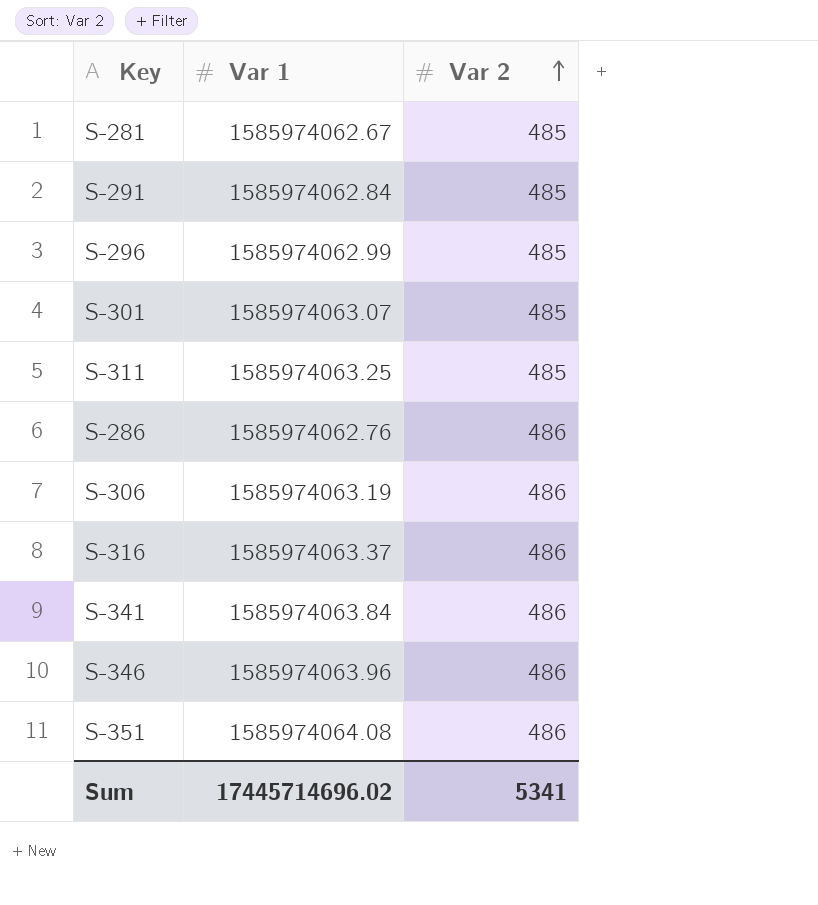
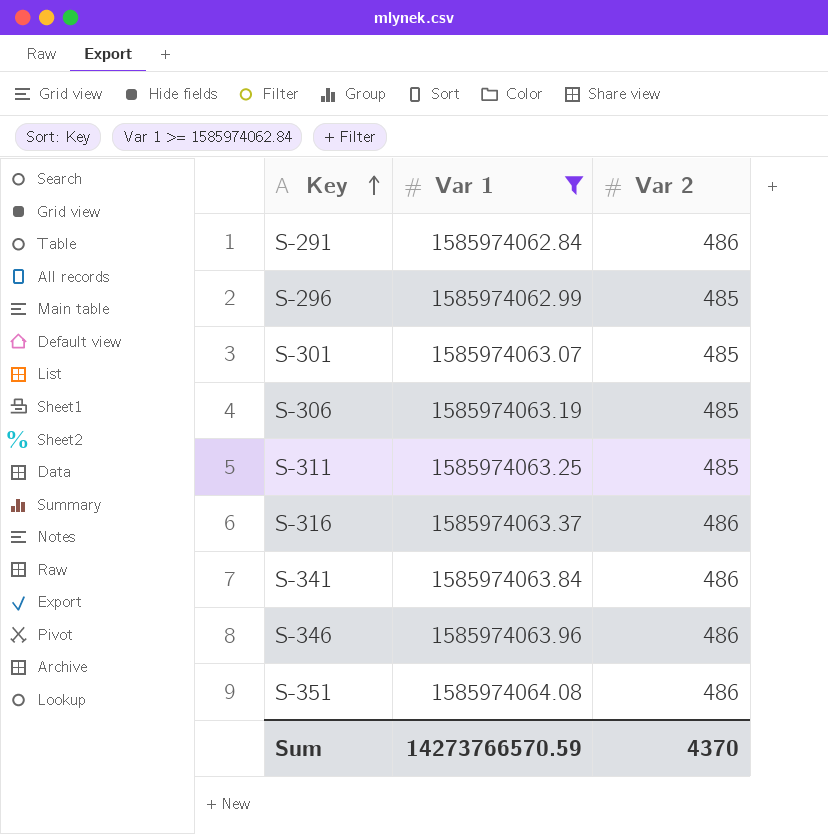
filter: none -> Var 1 >= 1585974062.84
row order: Var 2 ascending -> Key ascending
S-291 | Var 2: 485 -> 486
S-306 | Var 2: 486 -> 485
Sum | Var 1: 17445714696.02 -> 14273766570.59
Sum | Var 2: 5341 -> 4370

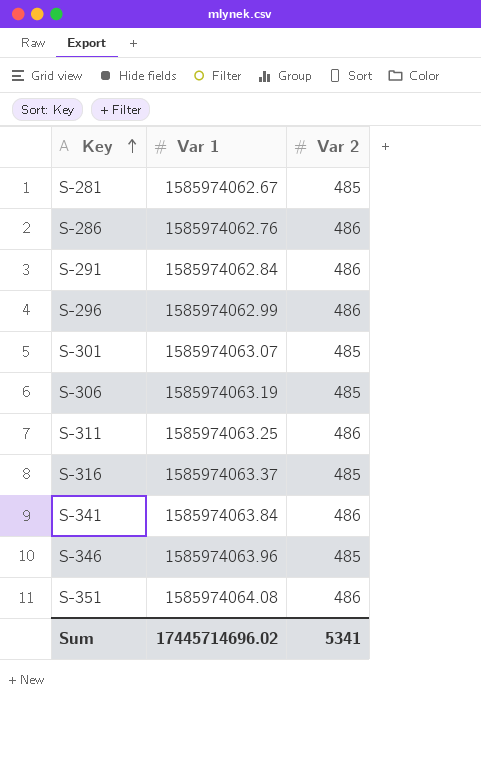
filter: Var 1 >= 1585974062.84 -> none
S-296 | Var 2: 485 -> 486
S-311 | Var 2: 485 -> 486
S-316 | Var 2: 486 -> 485
S-346 | Var 2: 486 -> 485
Sum | Var 1: 14273766570.59 -> 17445714696.02
Sum | Var 2: 4370 -> 5341

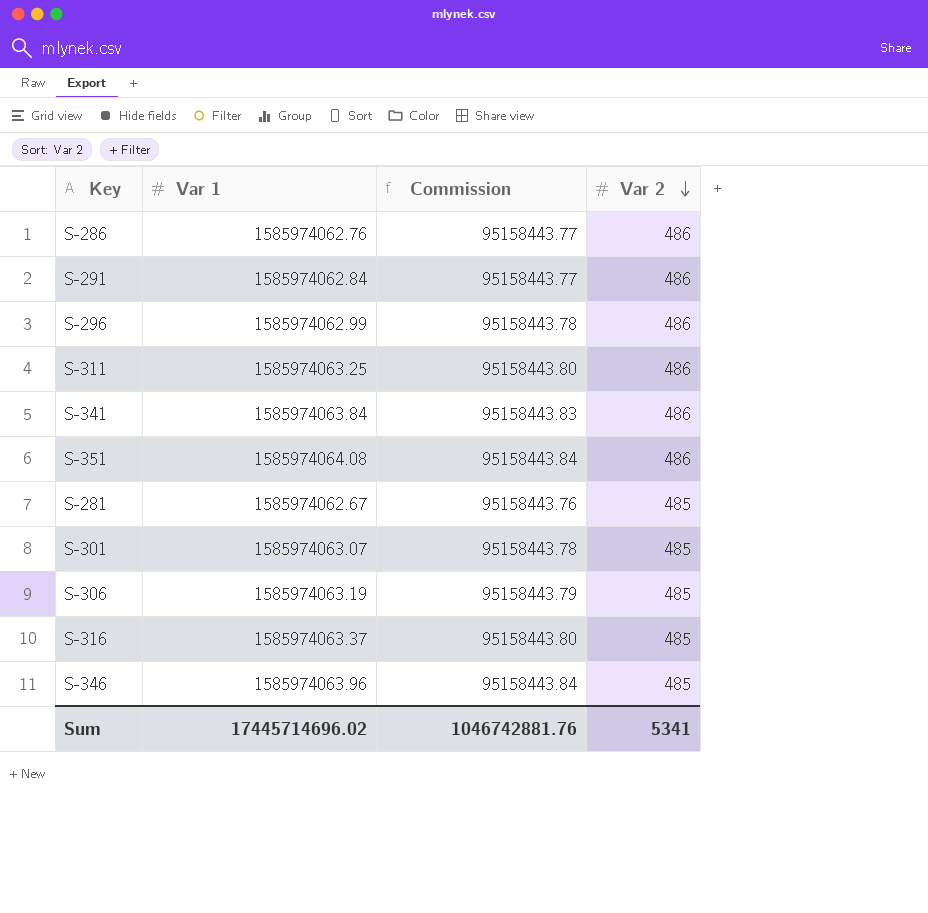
row order: Key ascending -> Var 2 descending
column Commission | formula: none -> [Var 1] * 0.06

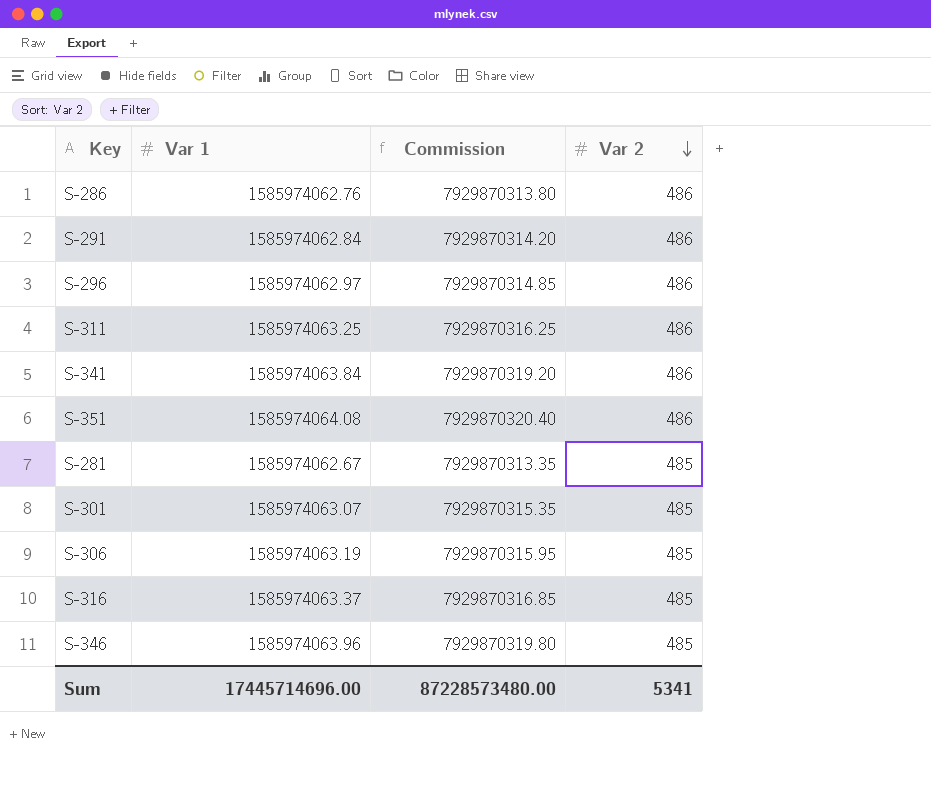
column Commission | formula: [Var 1] * 0.06 -> [Var 1] * 5
S-296 | Var 1: 1585974062.99 -> 1585974062.97
Sum | Var 1: 17445714696.02 -> 17445714696.00
Sum | Commission: 1046742881.76 -> 87228573480.00

